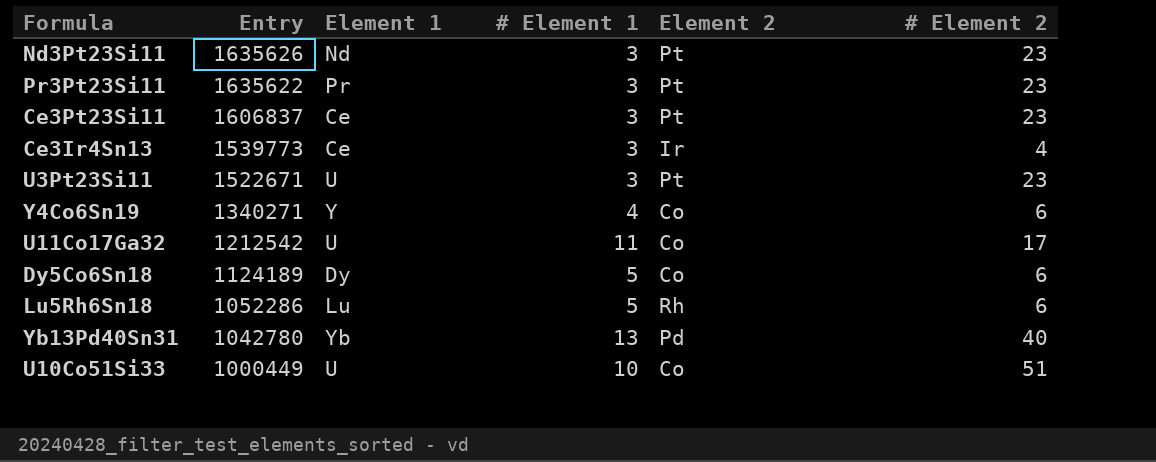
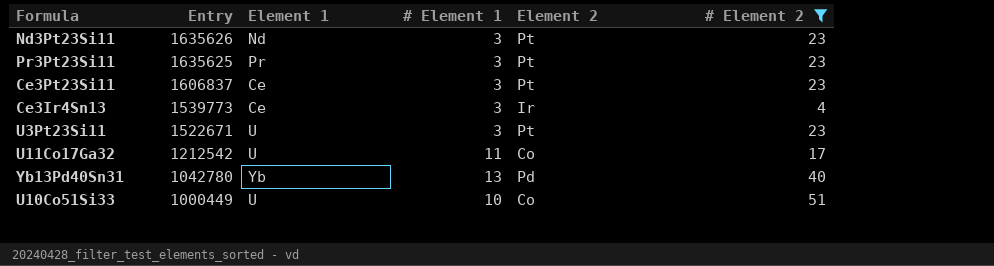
filter: none -> # Element 2 != 6
Pr3Pt23Si11 | Entry: 1635622 -> 1635625

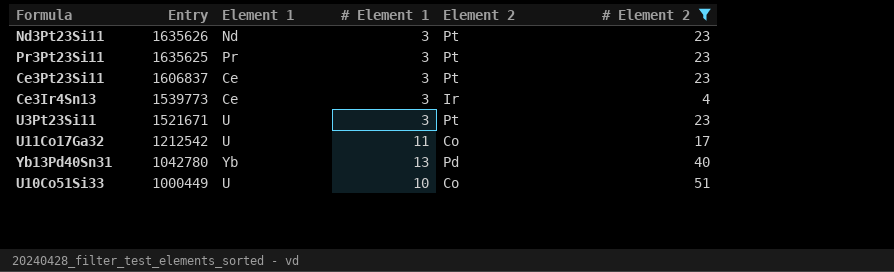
U3Pt23Si11 | Entry: 1522671 -> 1521671

